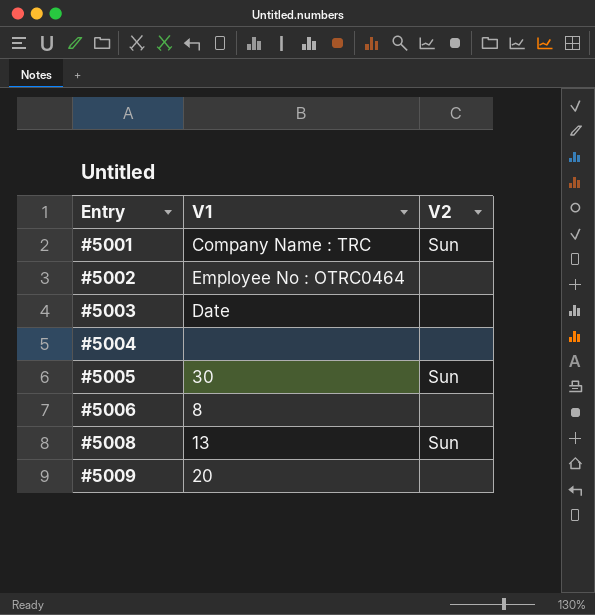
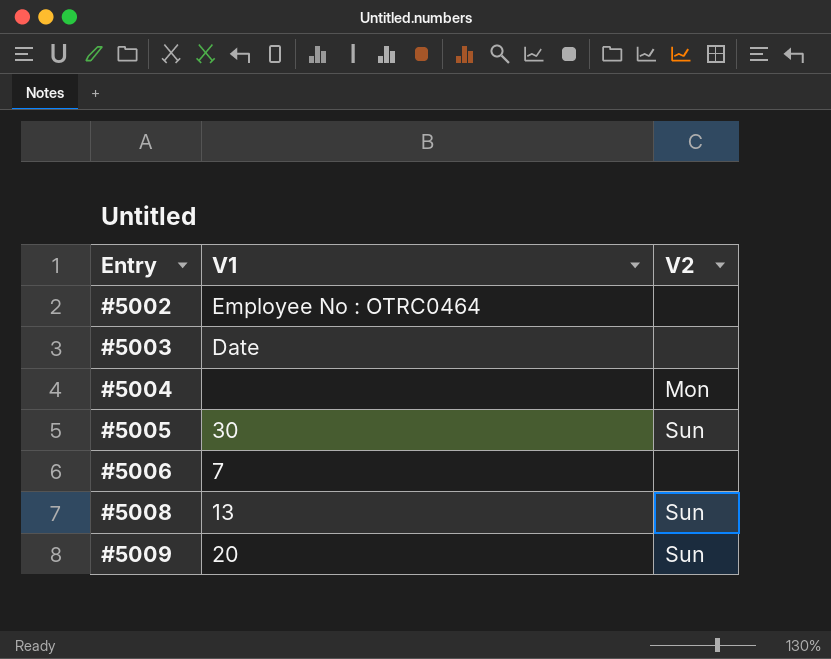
row #5001: Company Name : TRC | Sun -> none
#5004 | V2: none -> Mon
#5006 | V1: 8 -> 7
#5009 | V2: none -> Sun

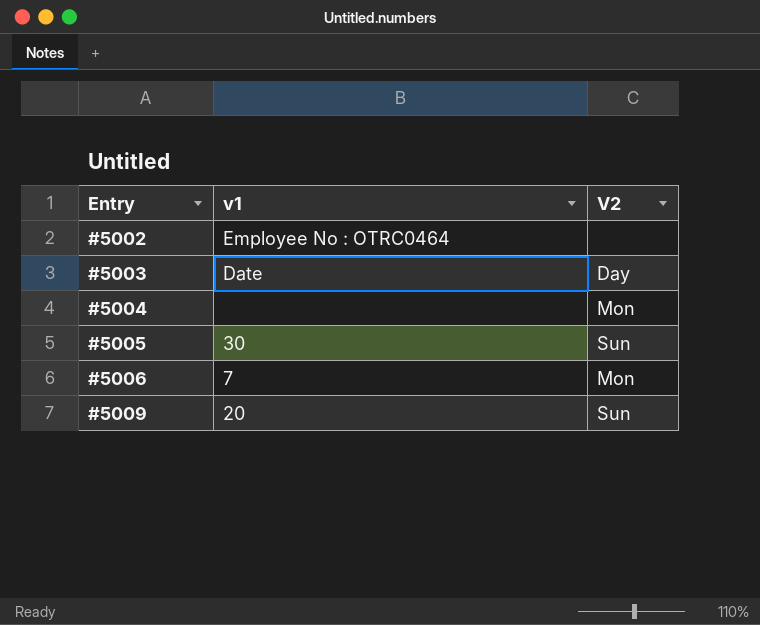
column name: V1 -> v1
row #5008: 13 | Sun -> none
#5003 | V2: none -> Day
#5006 | V2: none -> Mon

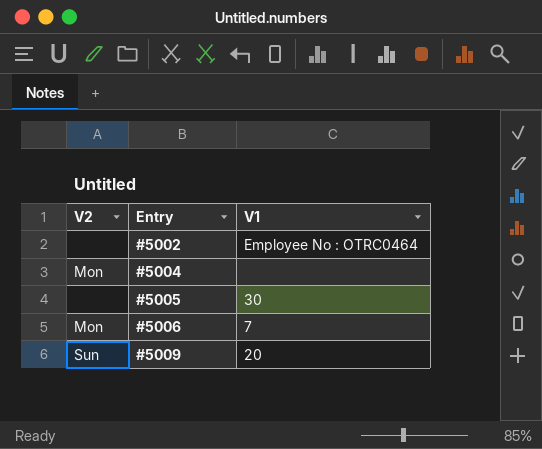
column V2 | position: 3 -> 1
column name: v1 -> V1
row #5003: Date | Day -> none
#5005 | V2: Sun -> none

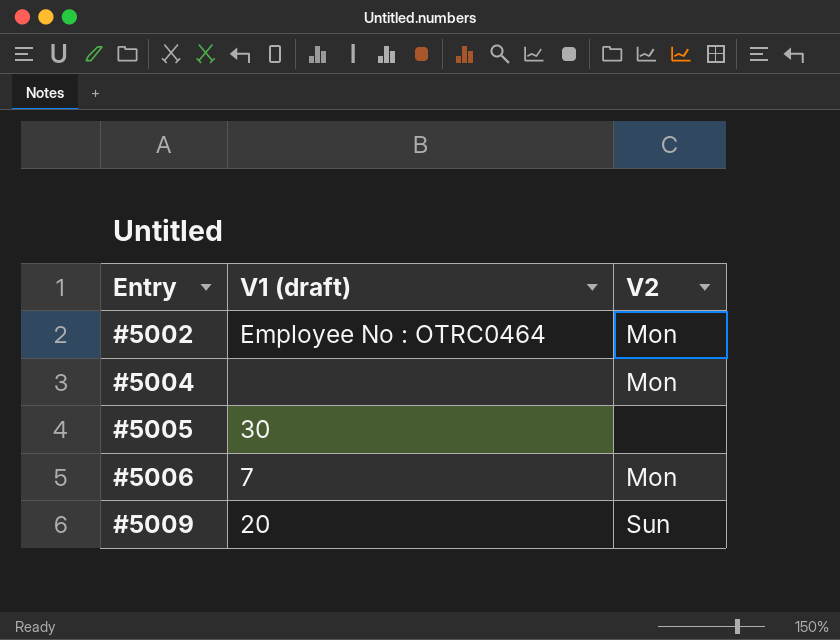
column name: V1 -> V1 (draft)
column V2 | position: 1 -> 3
#5002 | V2: none -> Mon

